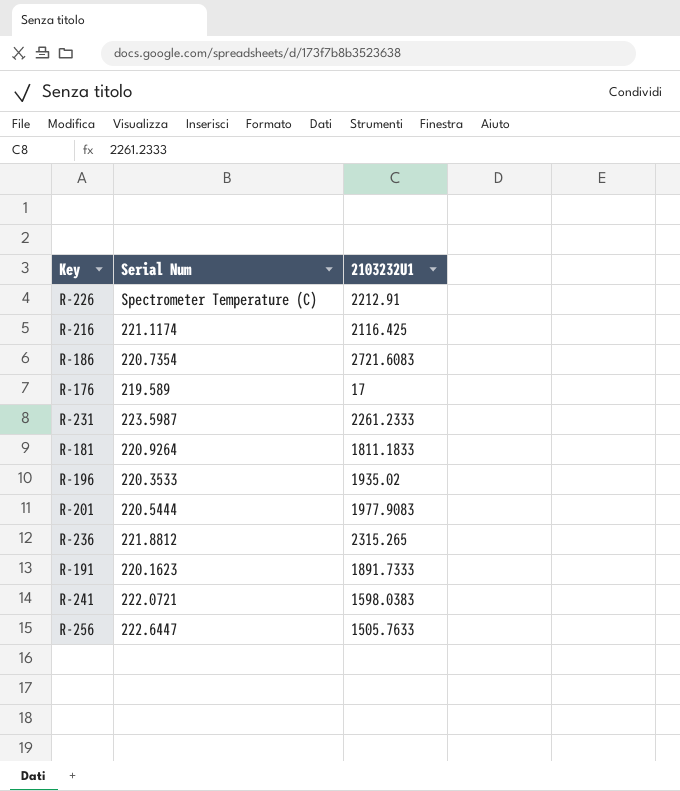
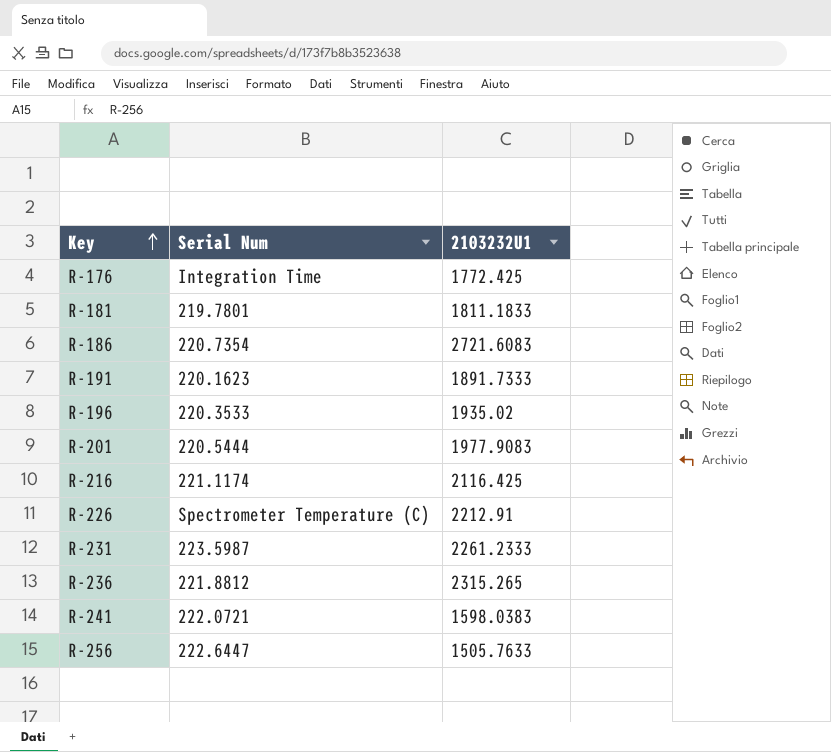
row order: none -> Key ascending
R-176 | Serial Num: 219.589 -> Integration Time
R-176 | 2103232U1: 17 -> 1772.425
R-181 | Serial Num: 220.9264 -> 219.7801

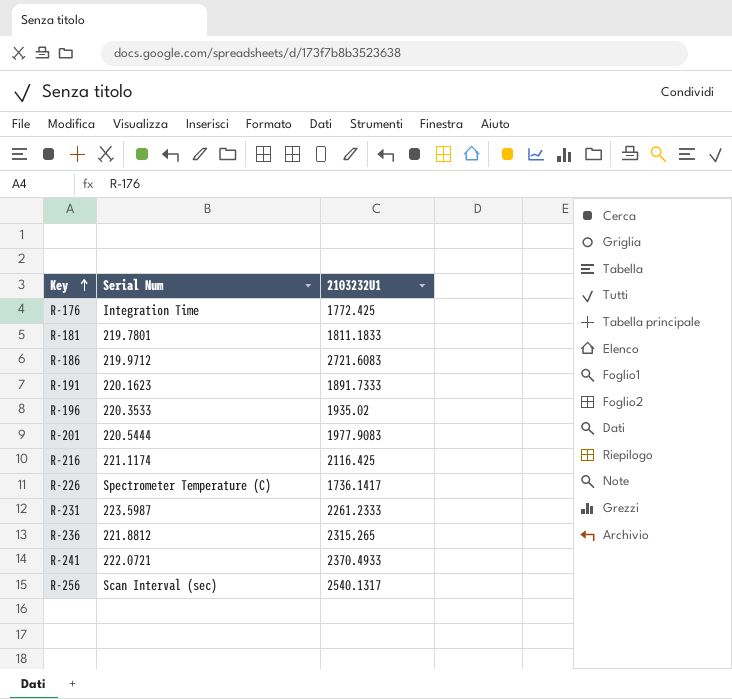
R-186 | Serial Num: 220.7354 -> 219.9712
R-226 | 2103232U1: 2212.91 -> 1736.1417
R-241 | 2103232U1: 1598.0383 -> 2370.4933
R-256 | Serial Num: 222.6447 -> Scan Interval (sec)
R-256 | 2103232U1: 1505.7633 -> 2540.1317

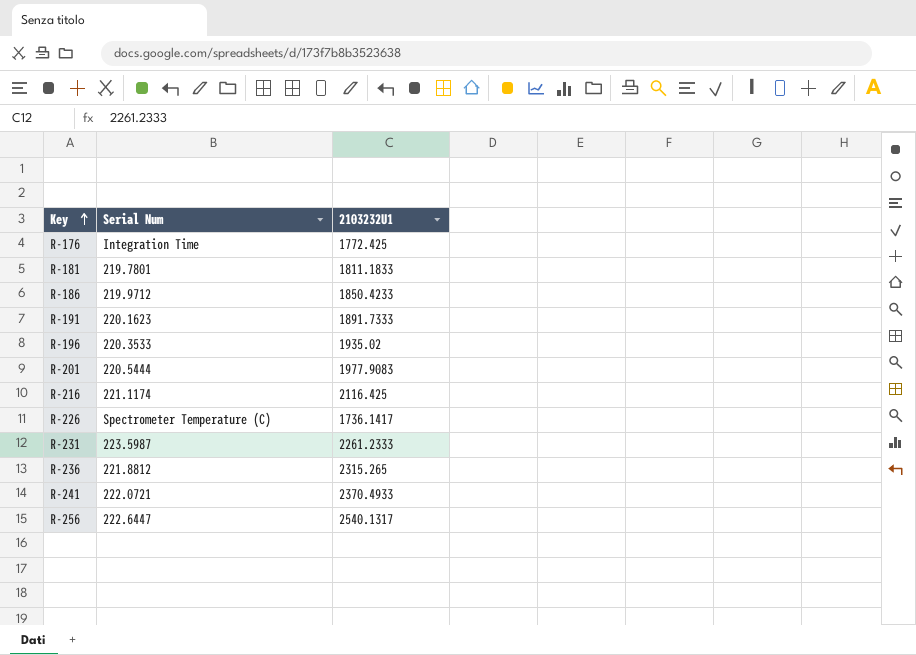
R-186 | 2103232U1: 2721.6083 -> 1850.4233
R-256 | Serial Num: Scan Interval (sec) -> 222.6447

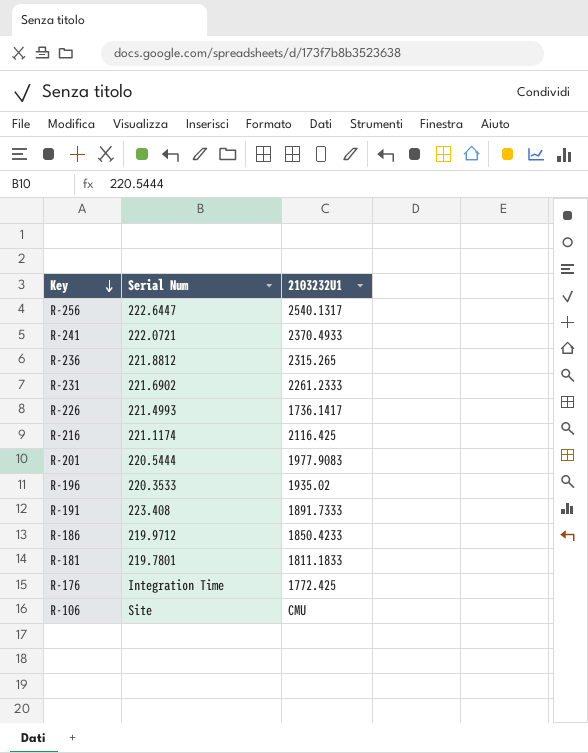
row order: Key ascending -> Key descending
R-231 | Serial Num: 223.5987 -> 221.6902
R-226 | Serial Num: Spectrometer Temperature (C) -> 221.4993
R-191 | Serial Num: 220.1623 -> 223.408
row R-106: none -> Site | CMU

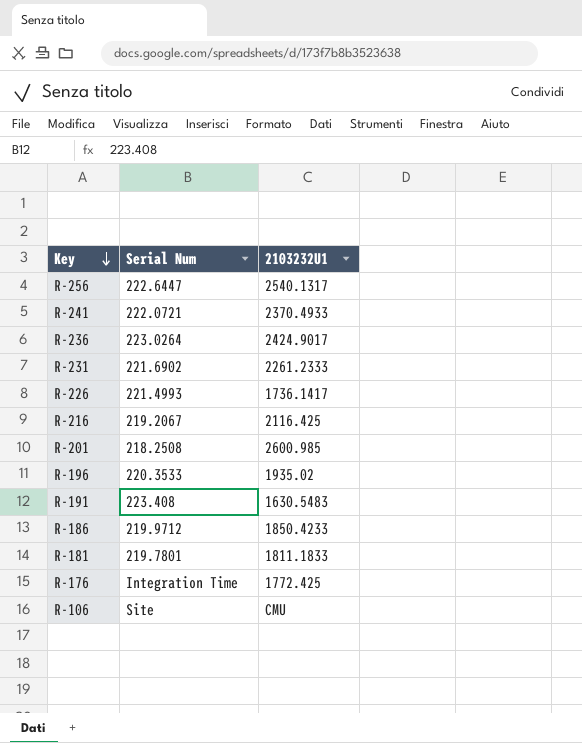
R-236 | Serial Num: 221.8812 -> 223.0264
R-236 | 2103232U1: 2315.265 -> 2424.9017
R-216 | Serial Num: 221.1174 -> 219.2067
R-201 | Serial Num: 220.5444 -> 218.2508
R-201 | 2103232U1: 1977.9083 -> 2600.985
R-191 | 2103232U1: 1891.7333 -> 1630.5483

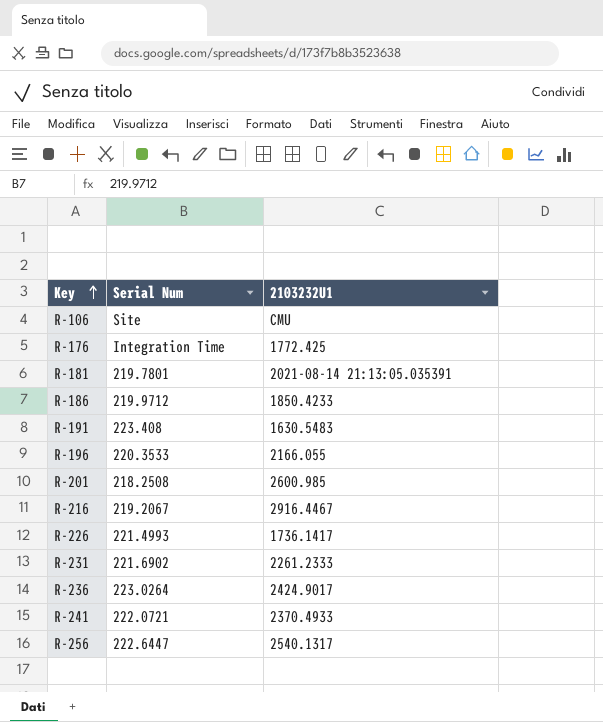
row order: Key descending -> Key ascending
R-181 | 2103232U1: 1811.1833 -> 2021-08-14 21:13:05.035391
R-196 | 2103232U1: 1935.02 -> 2166.055
R-216 | 2103232U1: 2116.425 -> 2916.4467

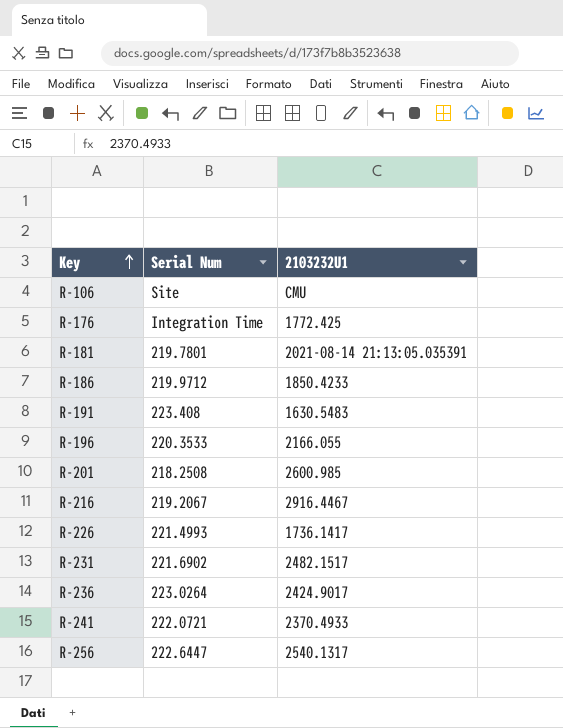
R-231 | 2103232U1: 2261.2333 -> 2482.1517

